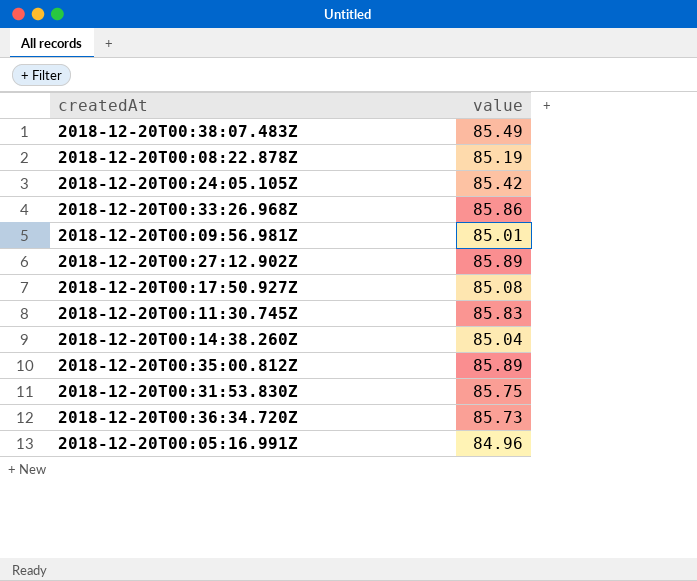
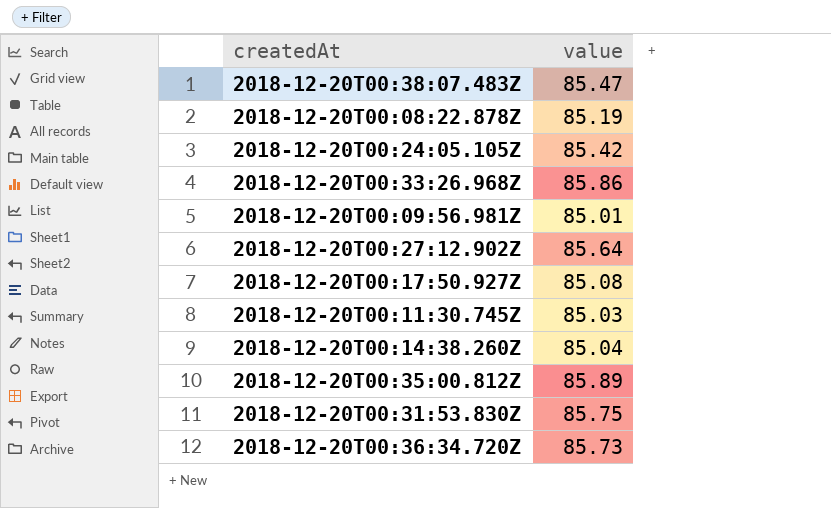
row 2018-12-20T00:05:16.991Z: 84.96 -> none
2018-12-20T00:38:07.483Z | value: 85.49 -> 85.47
2018-12-20T00:27:12.902Z | value: 85.89 -> 85.64
2018-12-20T00:11:30.745Z | value: 85.83 -> 85.03

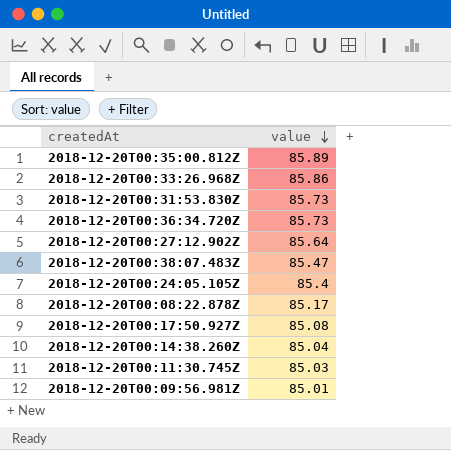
row order: none -> value descending
2018-12-20T00:31:53.830Z | value: 85.75 -> 85.73
2018-12-20T00:24:05.105Z | value: 85.42 -> 85.4
2018-12-20T00:08:22.878Z | value: 85.19 -> 85.17

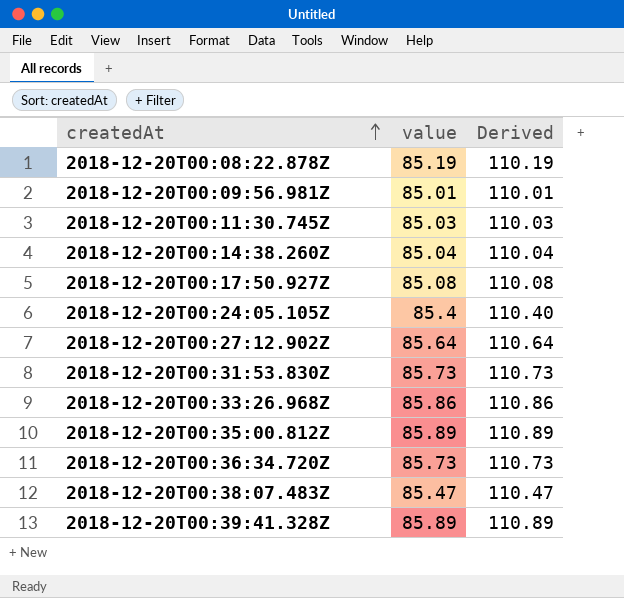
row order: value descending -> createdAt ascending
column Derived | formula: none -> [value] + 25
2018-12-20T00:08:22.878Z | value: 85.17 -> 85.19
row 2018-12-20T00:39:41.328Z: none -> 85.89 | 110.89

